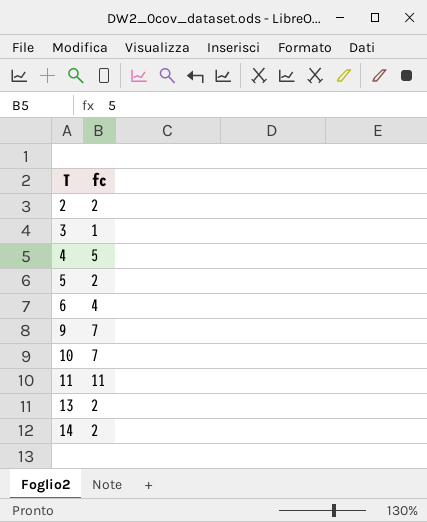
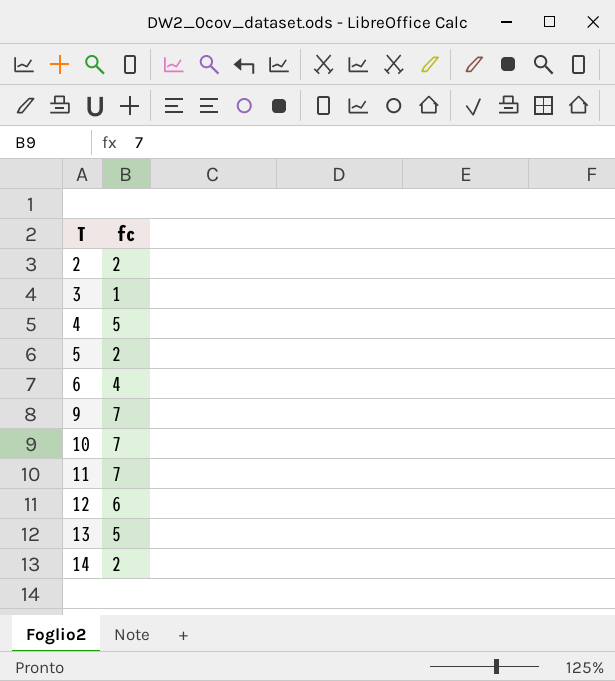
11 | fc: 11 -> 7
row 12: none -> 6
13 | fc: 2 -> 5

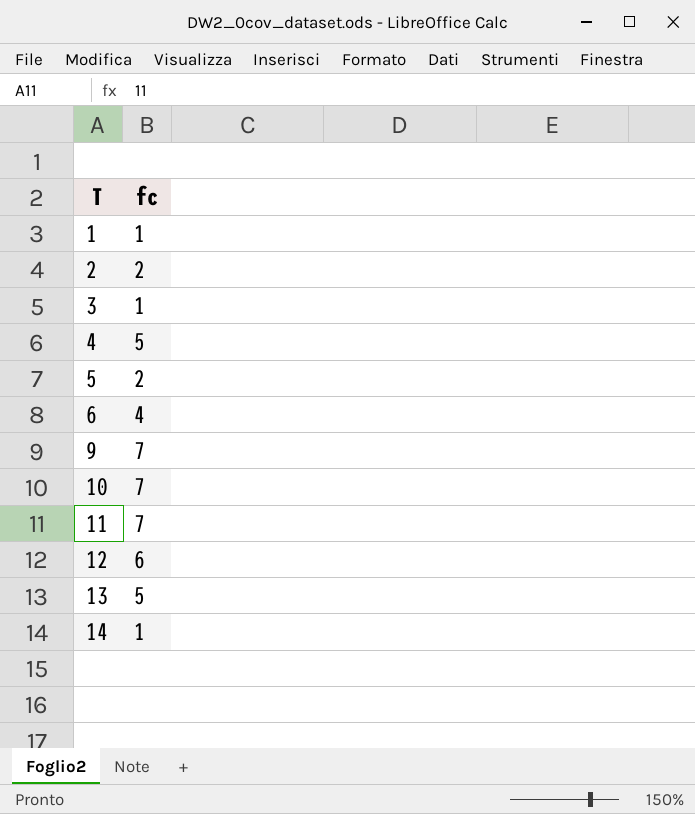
row 1: none -> 1
14 | fc: 2 -> 1

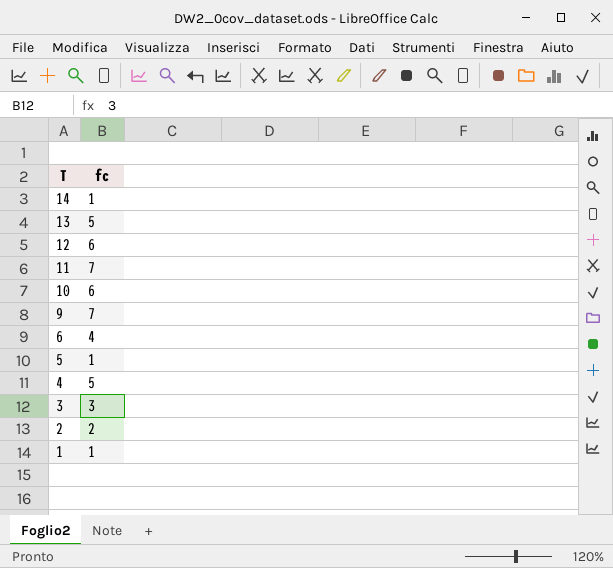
row order: T ascending -> T descending
10 | fc: 7 -> 6
5 | fc: 2 -> 1
3 | fc: 1 -> 3

